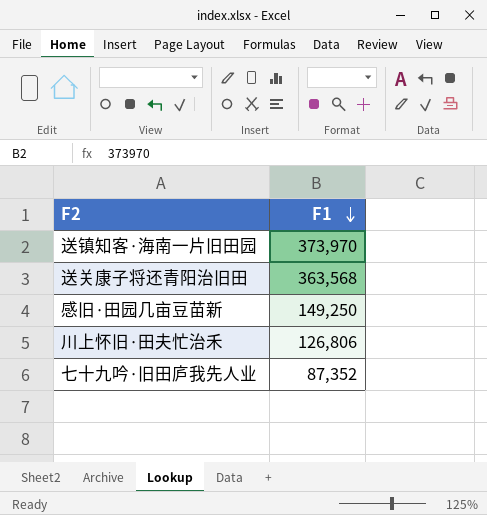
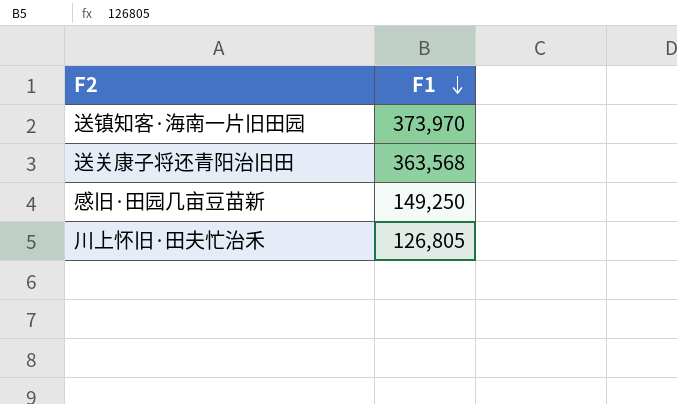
row 七十九吟·旧田庐我先人业: 87,352 -> none
川上怀旧·田夫忙治禾 | F1: 126,806 -> 126,805

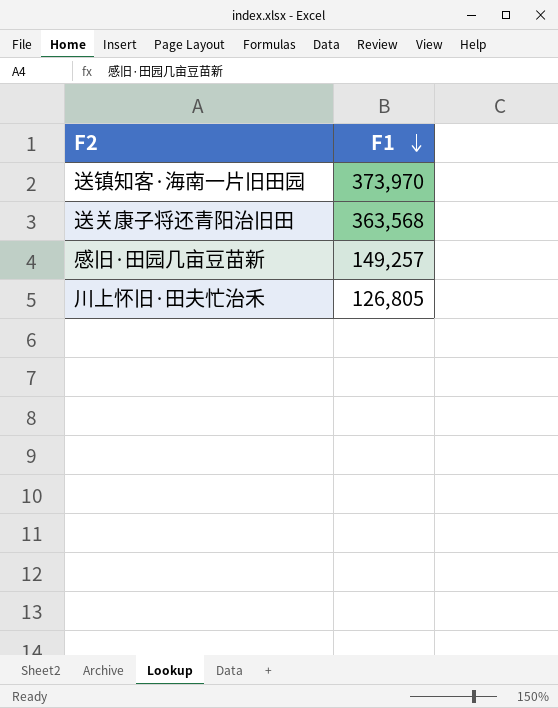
感旧·田园几亩豆苗新 | F1: 149,250 -> 149,257

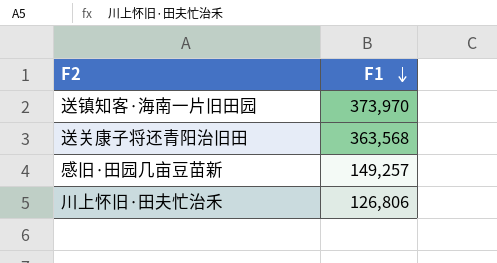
川上怀旧·田夫忙治禾 | F1: 126,805 -> 126,806

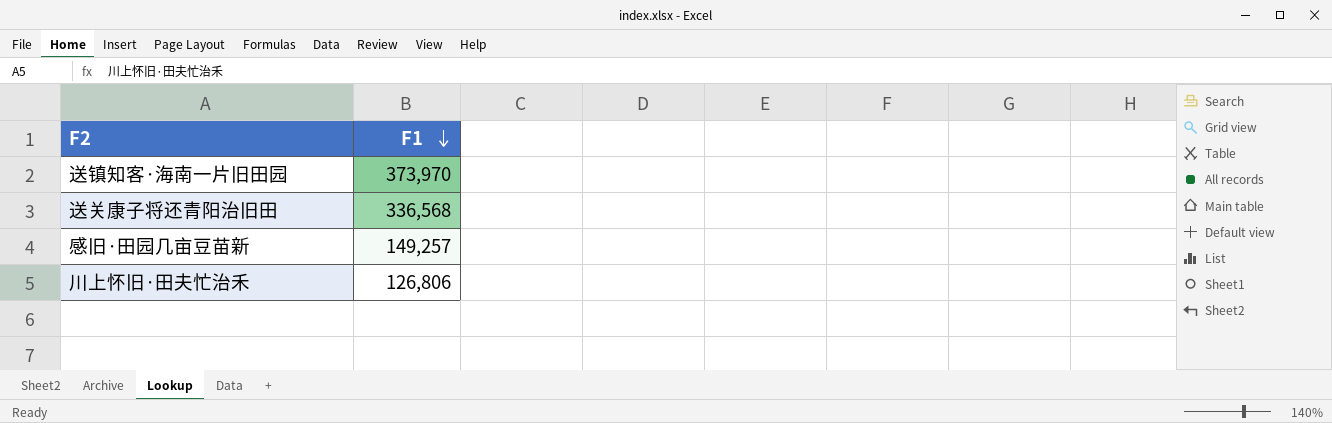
送关康子将还青阳治旧田 | F1: 363,568 -> 336,568

